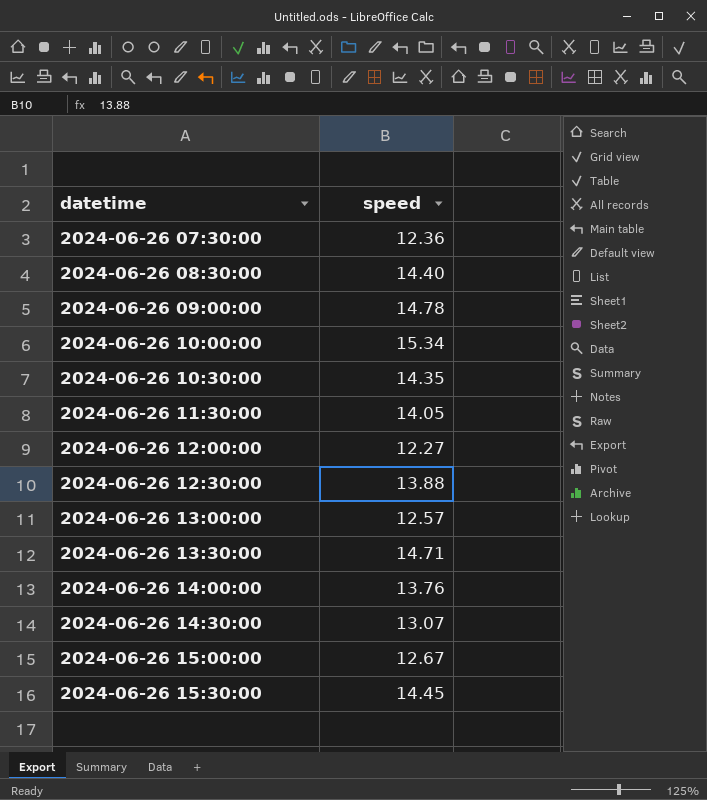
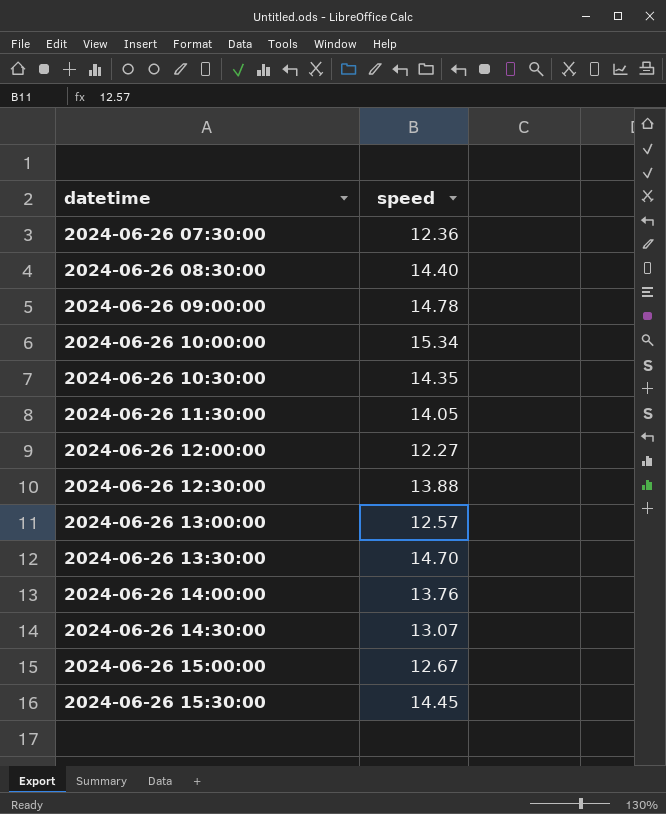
2024-06-26 13:30:00 | speed: 14.71 -> 14.70

